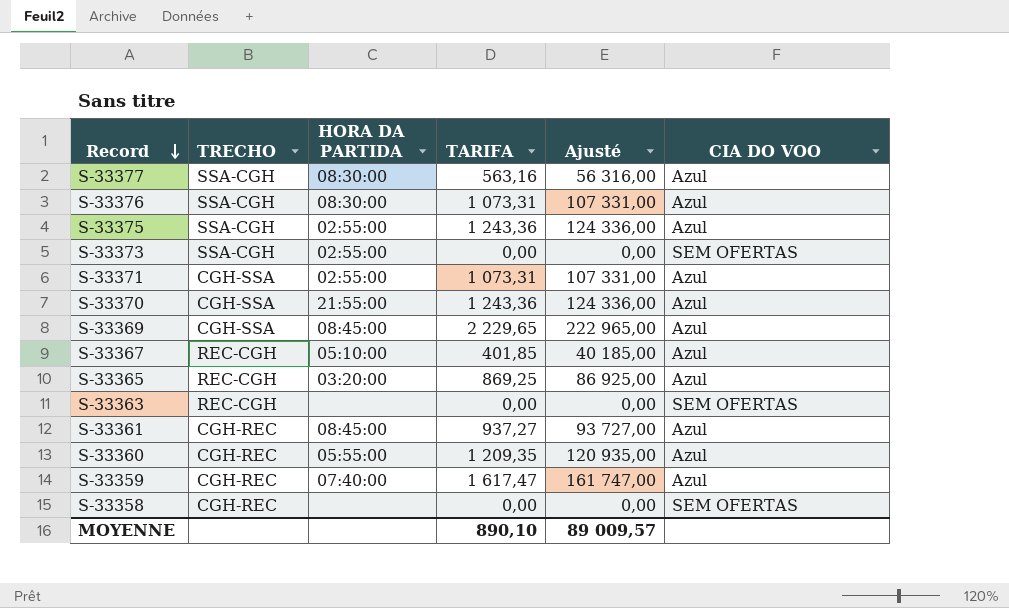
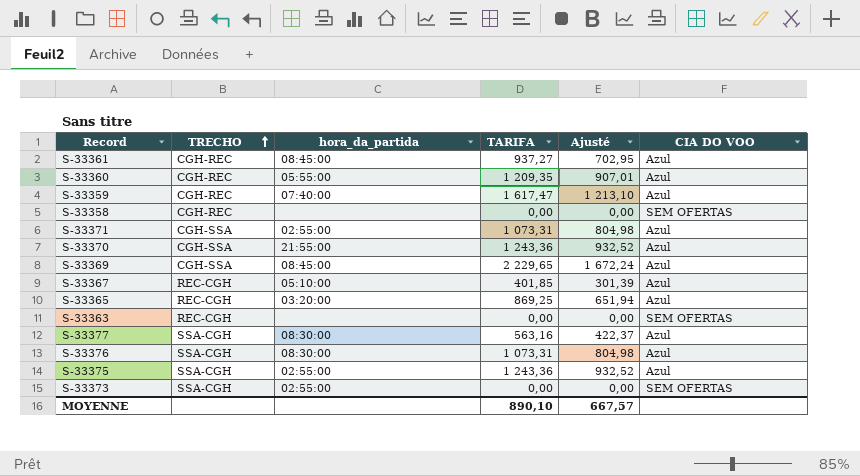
row order: Record descending -> TRECHO ascending
column name: HORA DA PARTIDA -> hora_da_partida
column Ajusté | formula: [TARIFA] * 100 -> [TARIFA] * 0,75
MOYENNE | Ajusté: 89 009,57 -> 667,57

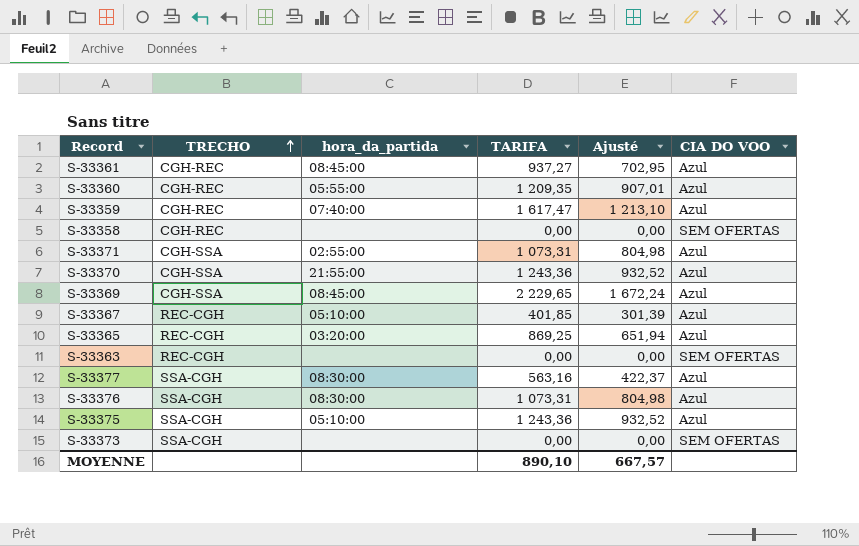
S-33375 | hora_da_partida: 02:55:00 -> 05:10:00
S-33373 | hora_da_partida: 02:55:00 -> none

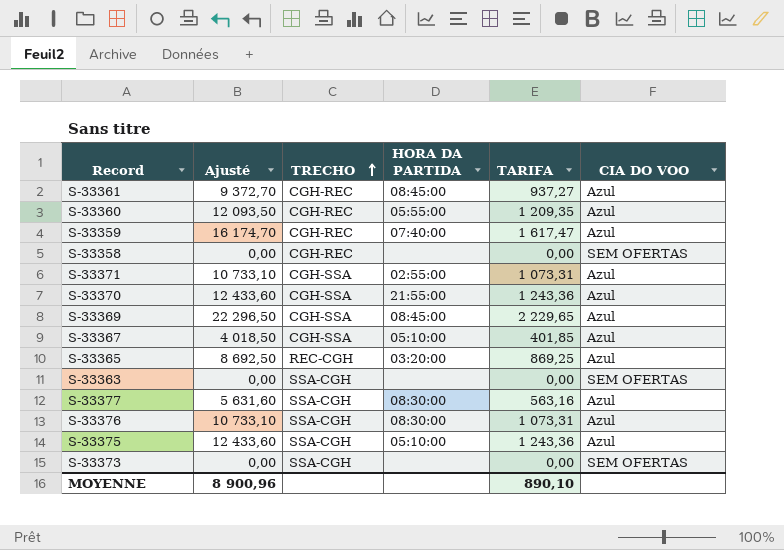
column Ajusté | formula: [TARIFA] * 0,75 -> [TARIFA] * 10
column Ajusté | position: 5 -> 2
column name: hora_da_partida -> HORA DA PARTIDA
S-33367 | TRECHO: REC-CGH -> CGH-SSA
S-33363 | TRECHO: REC-CGH -> SSA-CGH
MOYENNE | Ajusté: 667,57 -> 8 900,96

